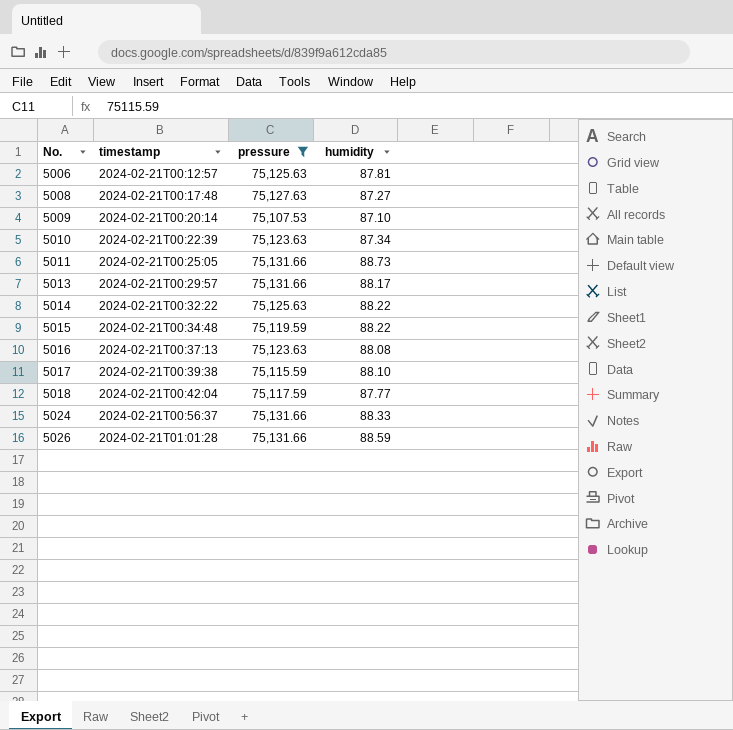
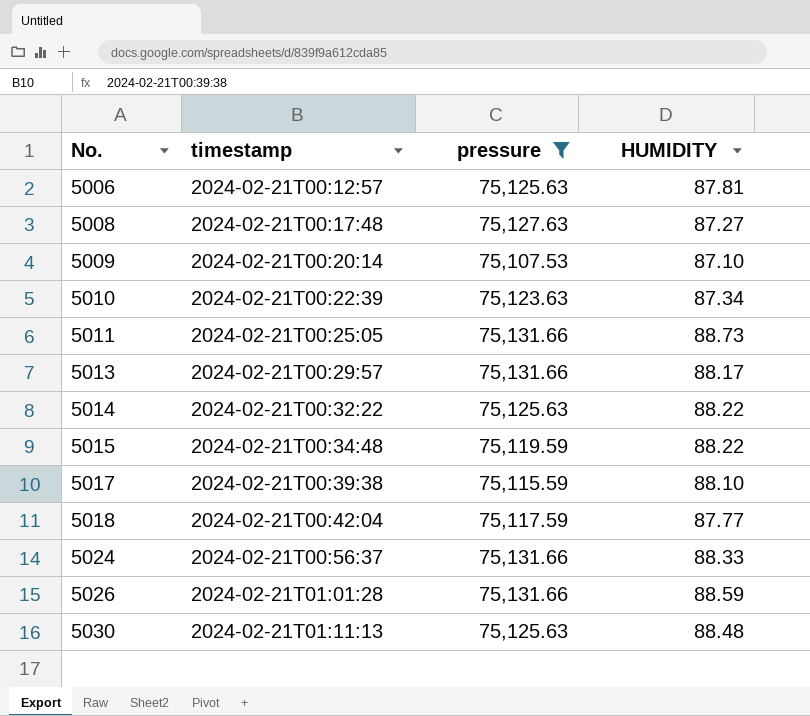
column name: humidity -> HUMIDITY
row 5016: 2024-02-21T00:37:13 | 75,123.63 | 88.08 -> none
row 5030: none -> 2024-02-21T01:11:13 | 75,125.63 | 88.48

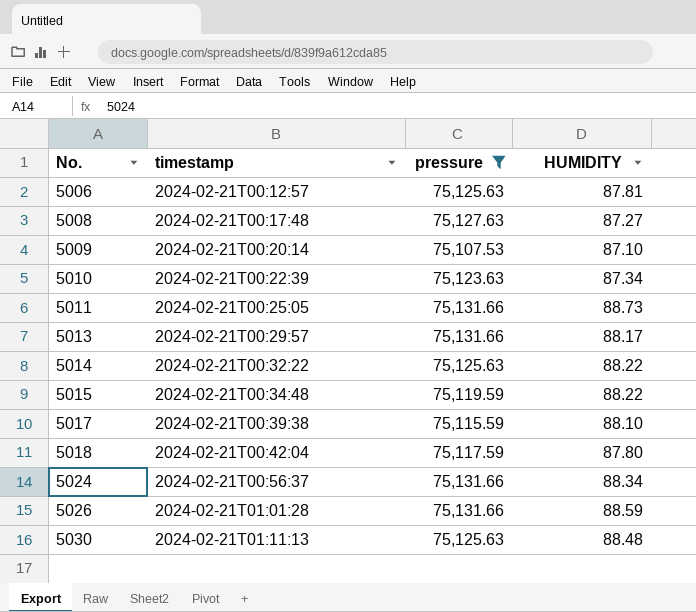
5018 | HUMIDITY: 87.77 -> 87.80
5024 | HUMIDITY: 88.33 -> 88.34

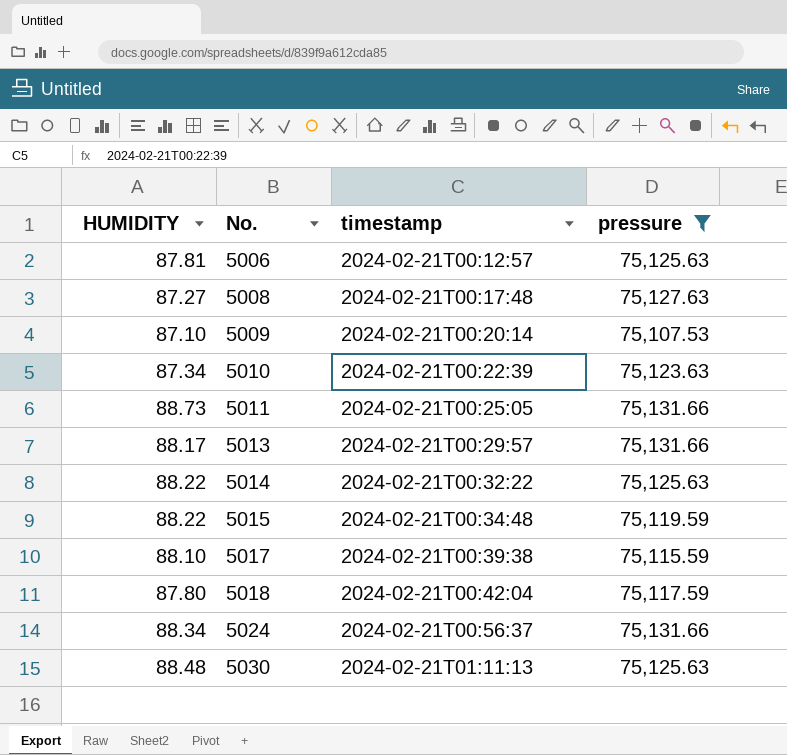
column HUMIDITY | position: 4 -> 1
row 5026: 2024-02-21T01:01:28 | 75,131.66 | 88.59 -> none

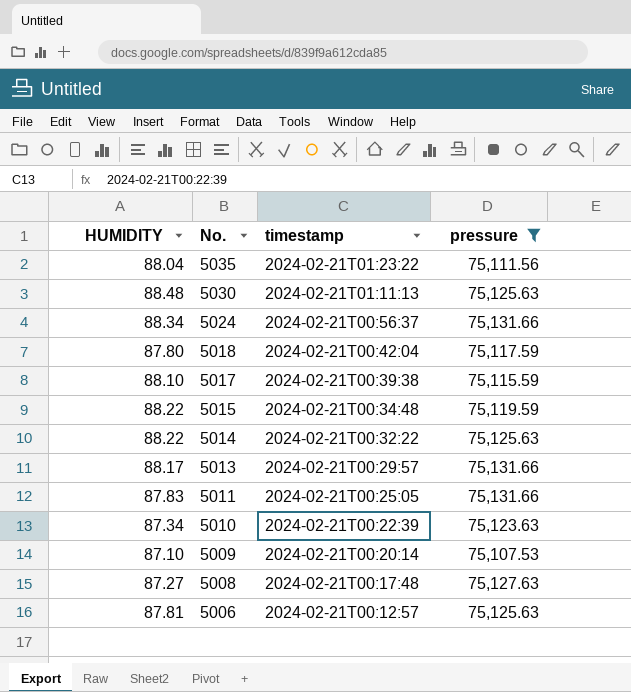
row order: No. ascending -> No. descending
row 5035: none -> 88.04 | 2024-02-21T01:23:22 | 75,111.56
5011 | HUMIDITY: 88.73 -> 87.83

